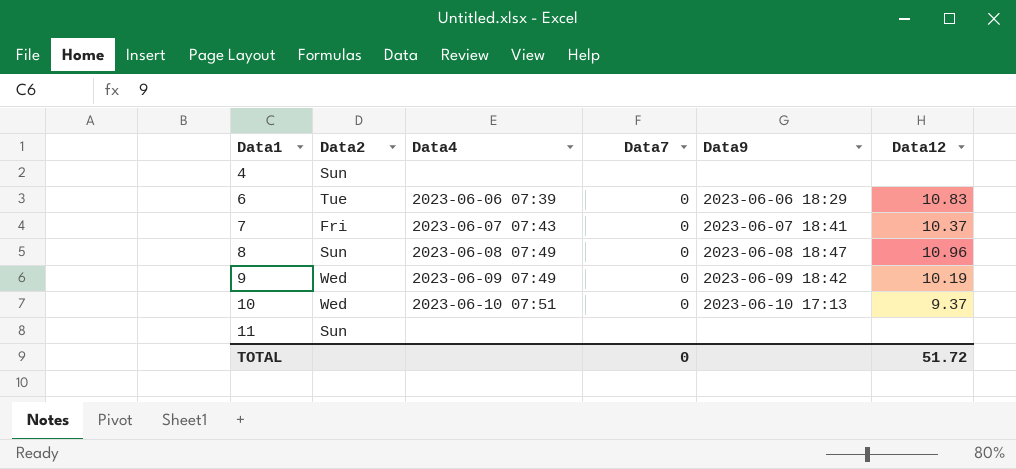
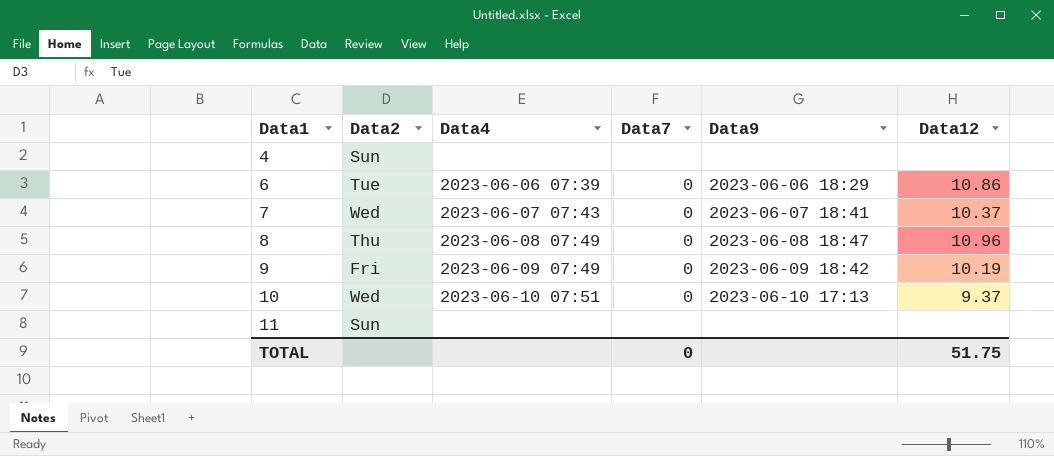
6 | Data12: 10.83 -> 10.86
7 | Data2: Fri -> Wed
8 | Data2: Sun -> Thu
9 | Data2: Wed -> Fri
TOTAL | Data12: 51.72 -> 51.75

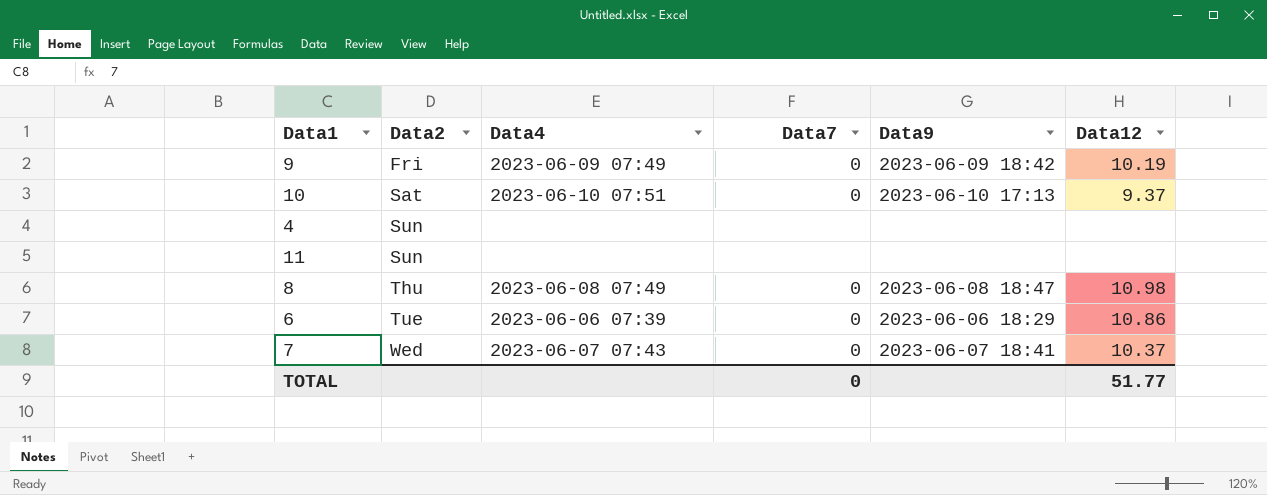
row order: Data1 ascending -> Data2 ascending
10 | Data2: Wed -> Sat
8 | Data12: 10.96 -> 10.98
TOTAL | Data12: 51.75 -> 51.77

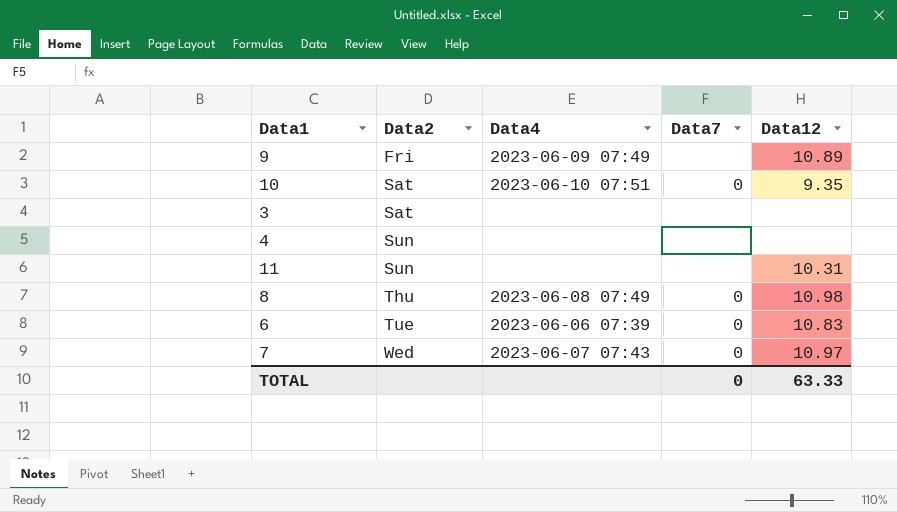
column Data9 | position: 5 -> none
9 | Data7: 0 -> none
9 | Data12: 10.19 -> 10.89
10 | Data12: 9.37 -> 9.35
row 3: none -> Sat | none | none | none
11 | Data12: none -> 10.31
6 | Data12: 10.86 -> 10.83
7 | Data12: 10.37 -> 10.97
TOTAL | Data12: 51.77 -> 63.33

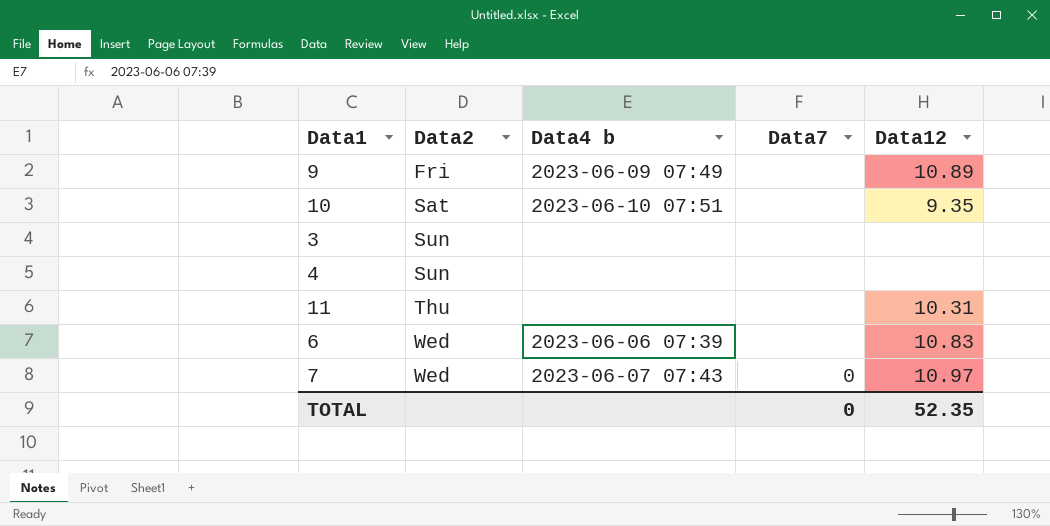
column name: Data4 -> Data4 b
row 8: Thu | 2023-06-08 07:49 | 0 | 10.98 -> none
10 | Data7: 0 -> none
3 | Data2: Sat -> Sun
11 | Data2: Sun -> Thu
6 | Data2: Tue -> Wed
6 | Data7: 0 -> none
TOTAL | Data12: 63.33 -> 52.35

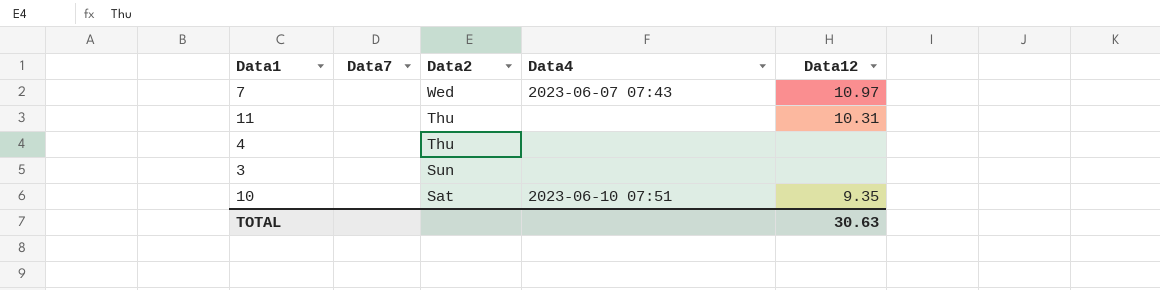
row order: Data2 ascending -> Data2 descending
column Data7 | position: 4 -> 2
column name: Data4 b -> Data4
row 9: Fri | 2023-06-09 07:49 | none | 10.89 -> none
row 6: Wed | 2023-06-06 07:39 | none | 10.83 -> none
7 | Data7: 0 -> none
4 | Data2: Sun -> Thu
TOTAL | Data7: 0 -> none
TOTAL | Data12: 52.35 -> 30.63

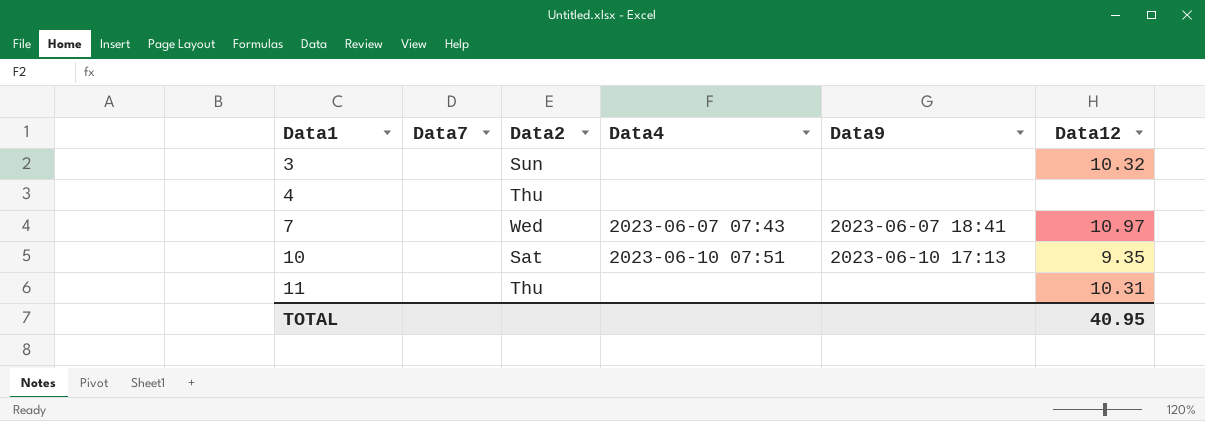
row order: Data2 descending -> Data1 ascending
column Data9 | position: none -> 5
3 | Data12: none -> 10.32
TOTAL | Data12: 30.63 -> 40.95

